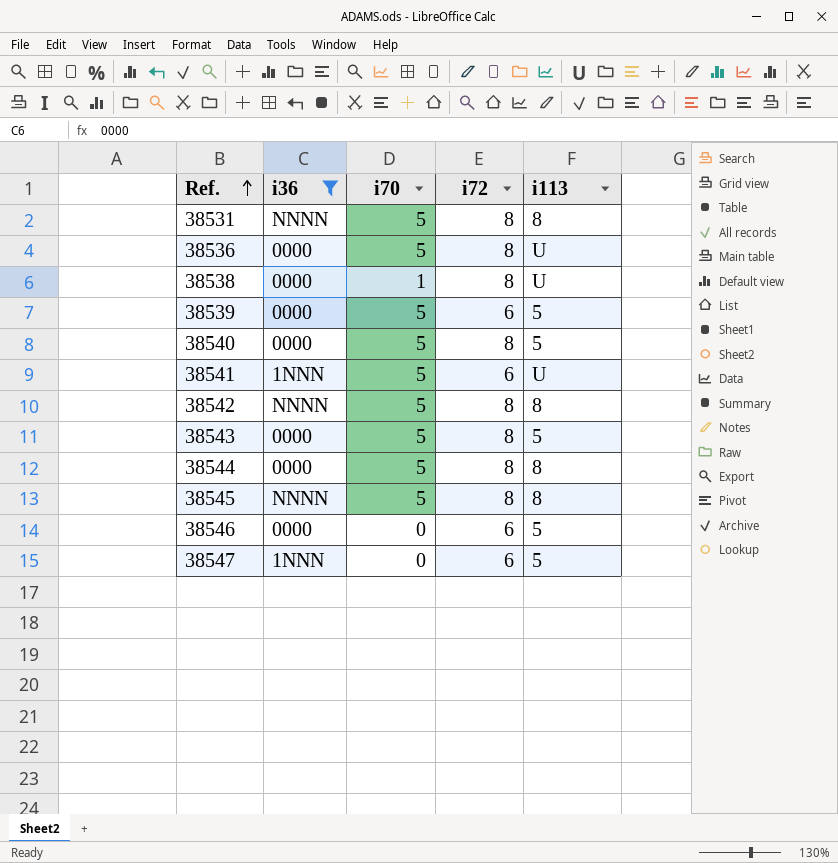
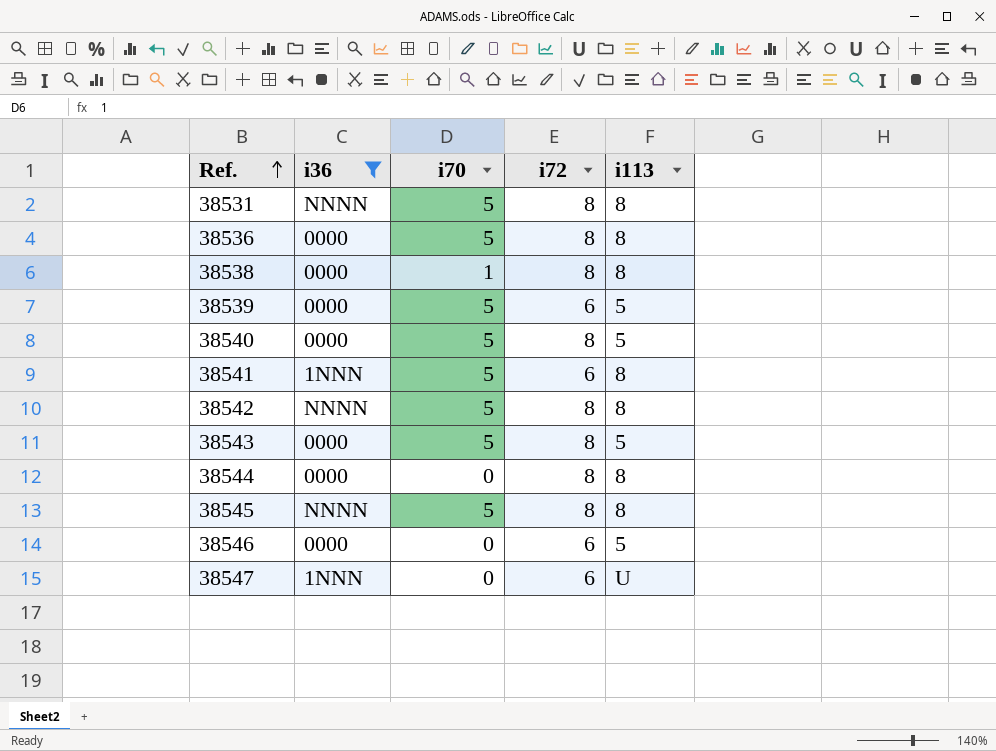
38536 | i113: U -> 8
38538 | i113: U -> 8
38541 | i113: U -> 8
38544 | i70: 5 -> 0
38547 | i113: 5 -> U

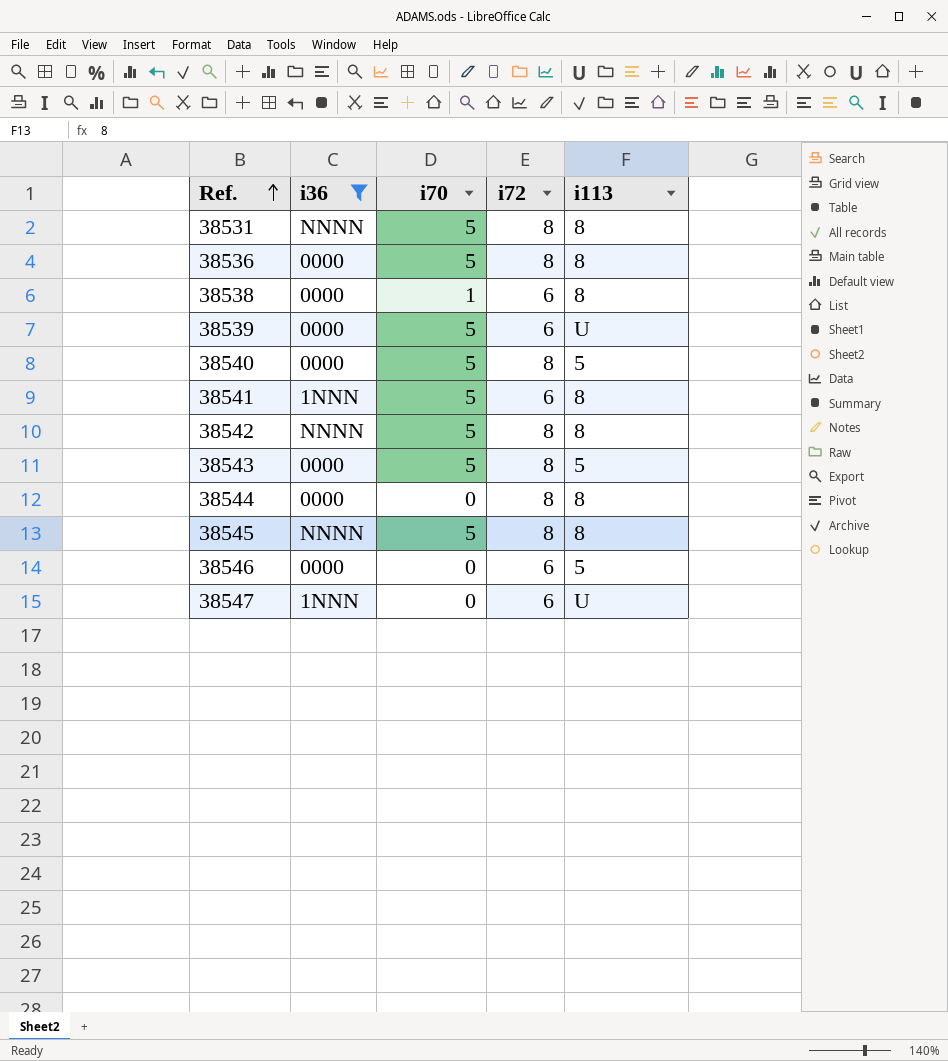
38538 | i72: 8 -> 6
38539 | i113: 5 -> U

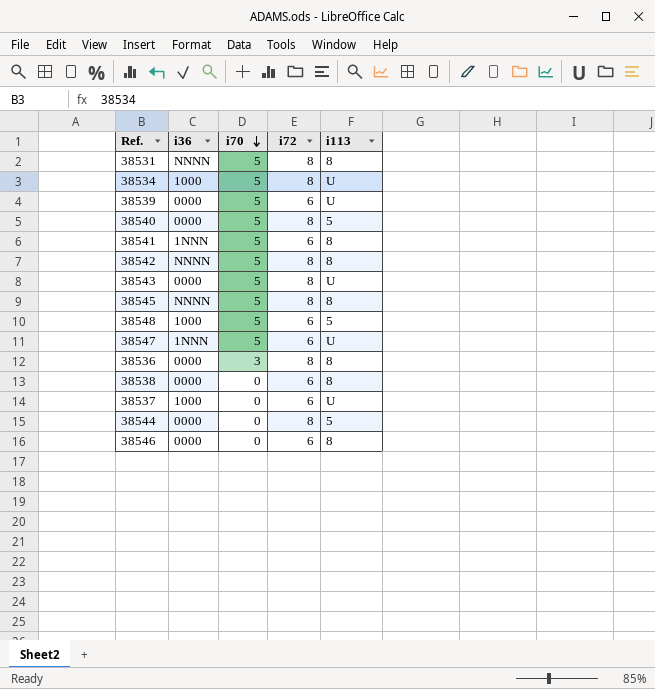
filter: i36 != 1000 -> none
row order: Ref. ascending -> i70 descending
38543 | i113: 5 -> U
38547 | i70: 0 -> 5
38536 | i70: 5 -> 3
38538 | i70: 1 -> 0
38544 | i113: 8 -> 5
38546 | i113: 5 -> 8

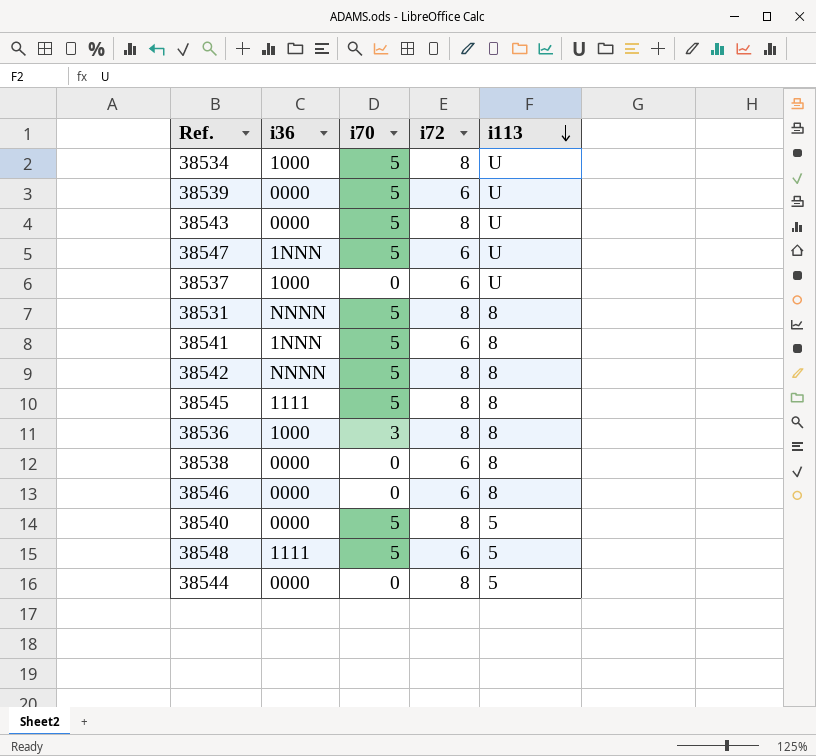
row order: i70 descending -> i113 descending
38545 | i36: NNNN -> 1111
38536 | i36: 0000 -> 1000
38548 | i36: 1000 -> 1111

